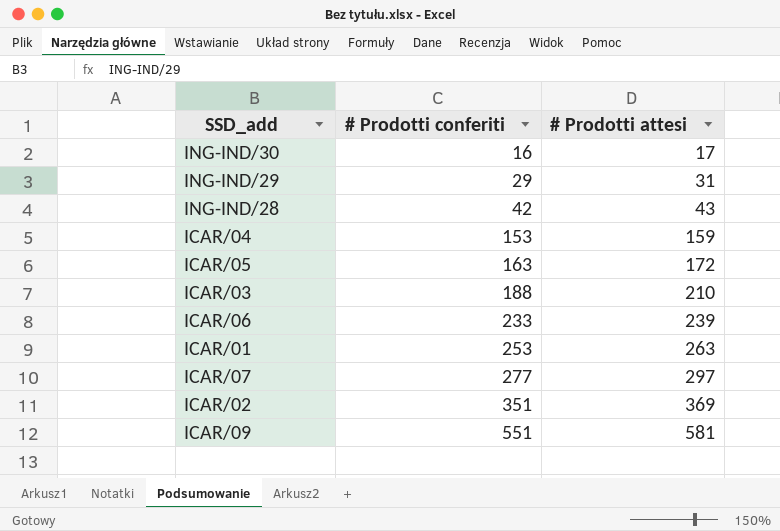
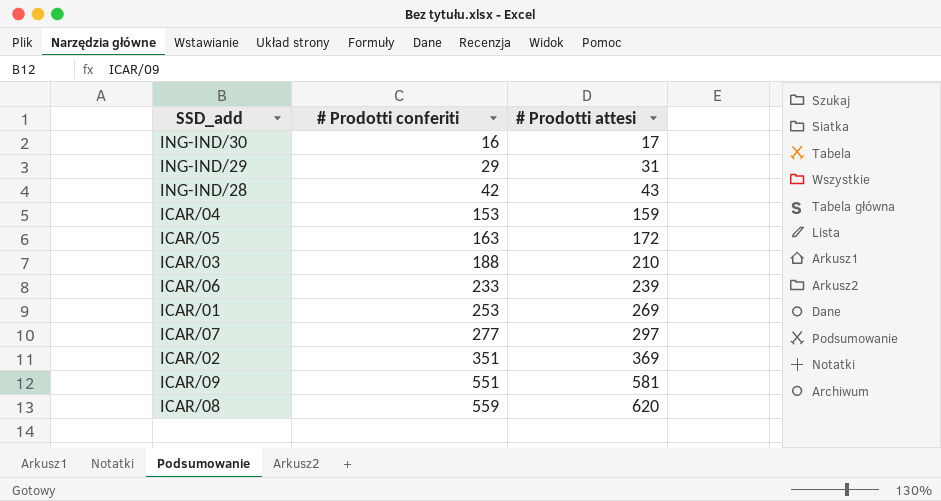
ICAR/01 | # Prodotti attesi: 263 -> 269
row ICAR/08: none -> 559 | 620

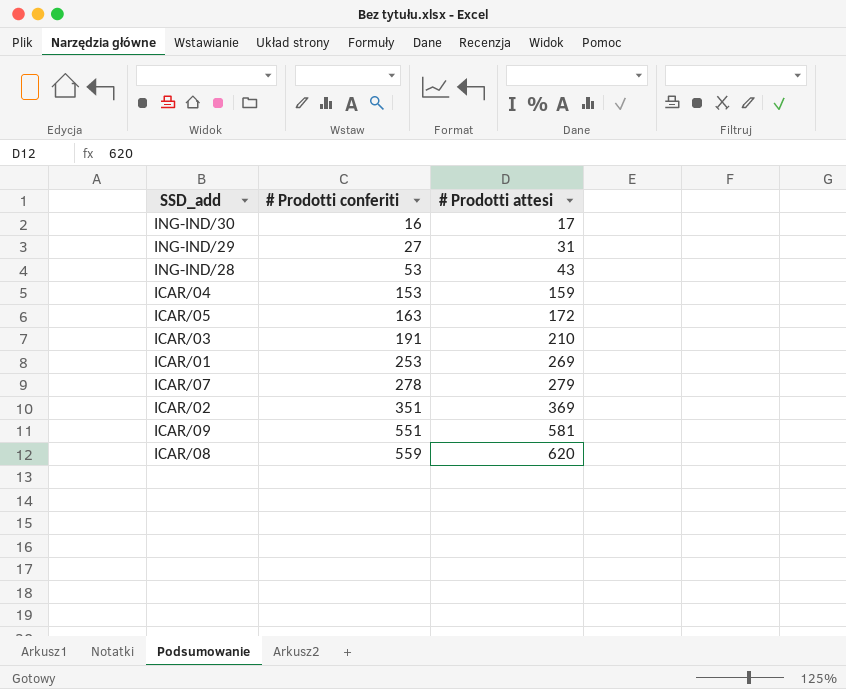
row ICAR/06: 233 | 239 -> none
ING-IND/29 | # Prodotti conferiti: 29 -> 27
ING-IND/28 | # Prodotti conferiti: 42 -> 53
ICAR/03 | # Prodotti conferiti: 188 -> 191
ICAR/07 | # Prodotti conferiti: 277 -> 278
ICAR/07 | # Prodotti attesi: 297 -> 279

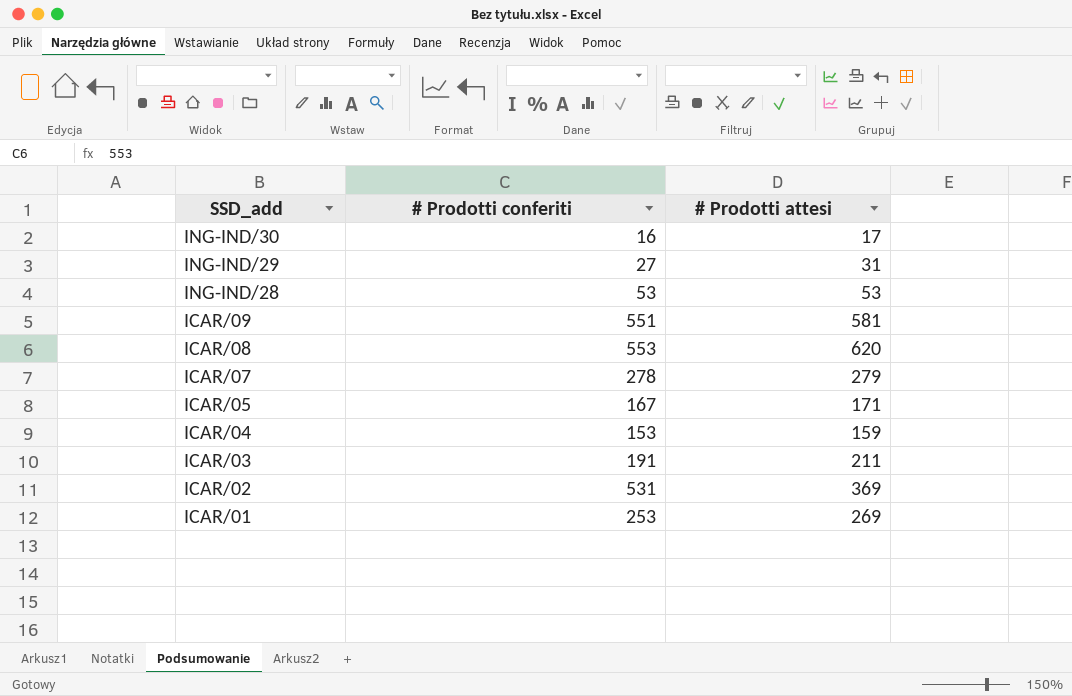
row order: # Prodotti conferiti ascending -> SSD_add descending
ING-IND/28 | # Prodotti attesi: 43 -> 53
ICAR/08 | # Prodotti conferiti: 559 -> 553
ICAR/05 | # Prodotti conferiti: 163 -> 167
ICAR/05 | # Prodotti attesi: 172 -> 171
ICAR/03 | # Prodotti attesi: 210 -> 211
ICAR/02 | # Prodotti conferiti: 351 -> 531

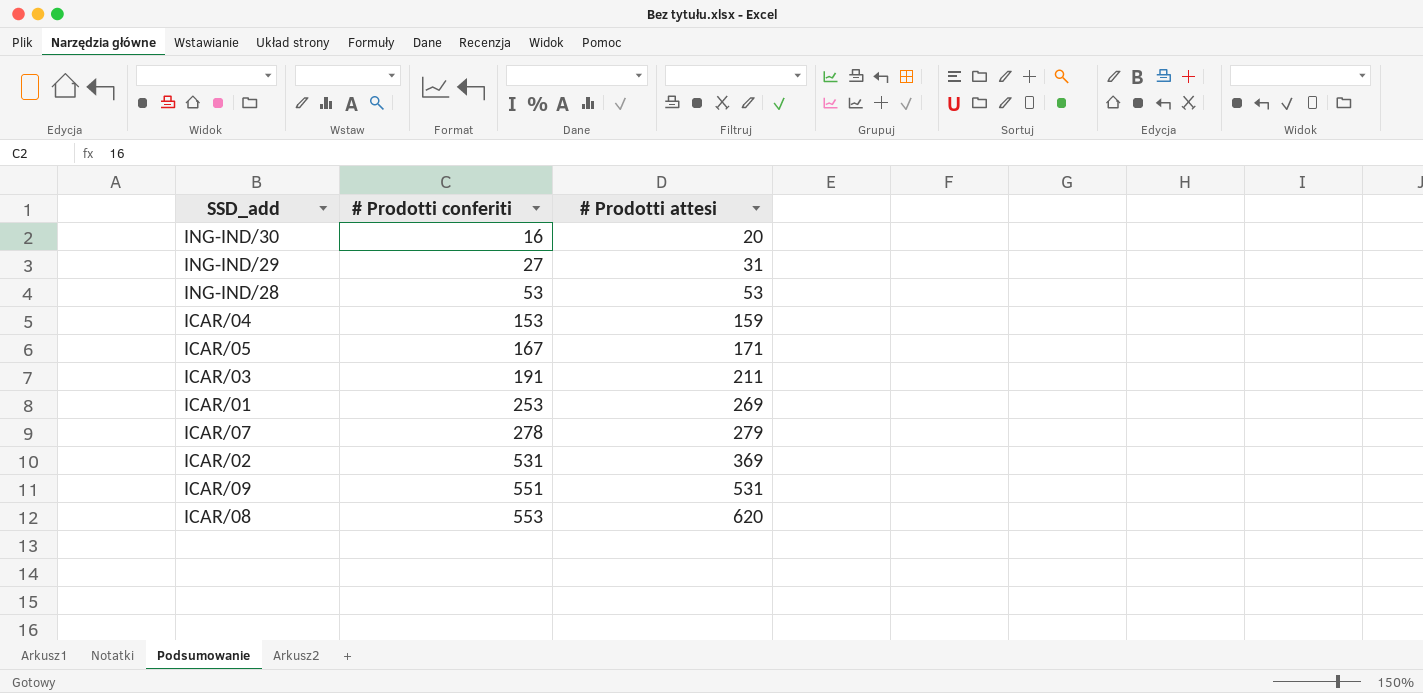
row order: SSD_add descending -> # Prodotti conferiti ascending
ING-IND/30 | # Prodotti attesi: 17 -> 20
ICAR/09 | # Prodotti attesi: 581 -> 531

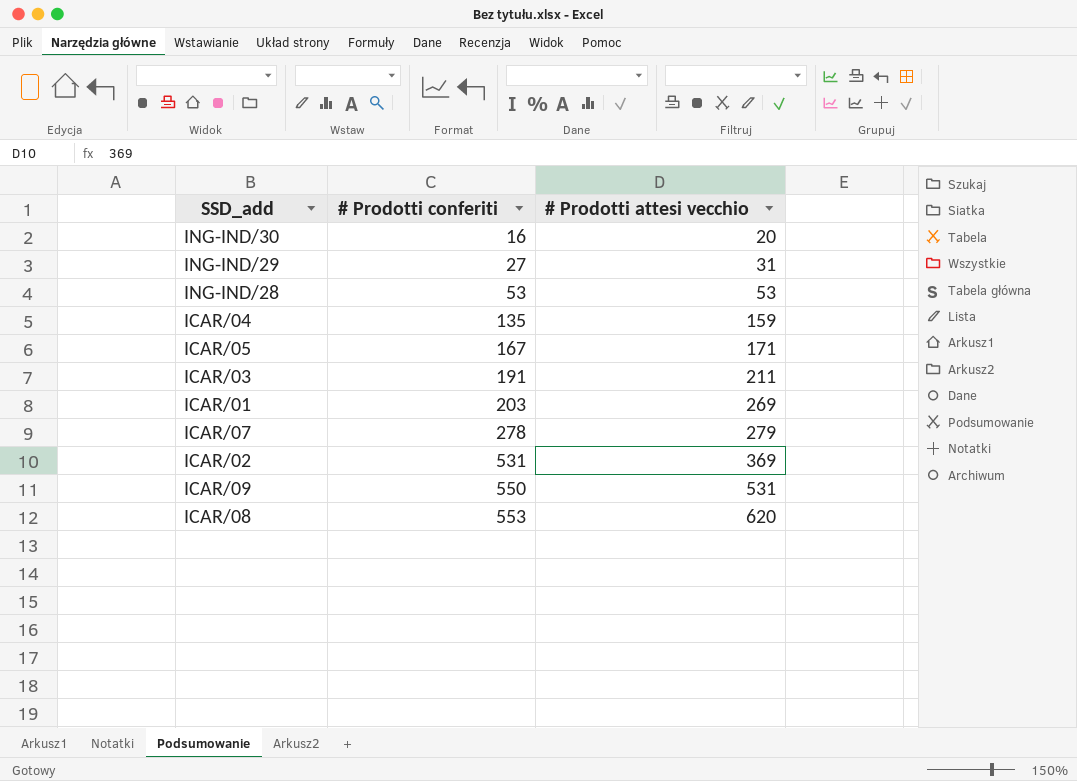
column name: # Prodotti attesi -> # Prodotti attesi vecchio
ICAR/04 | # Prodotti conferiti: 153 -> 135
ICAR/01 | # Prodotti conferiti: 253 -> 203
ICAR/09 | # Prodotti conferiti: 551 -> 550

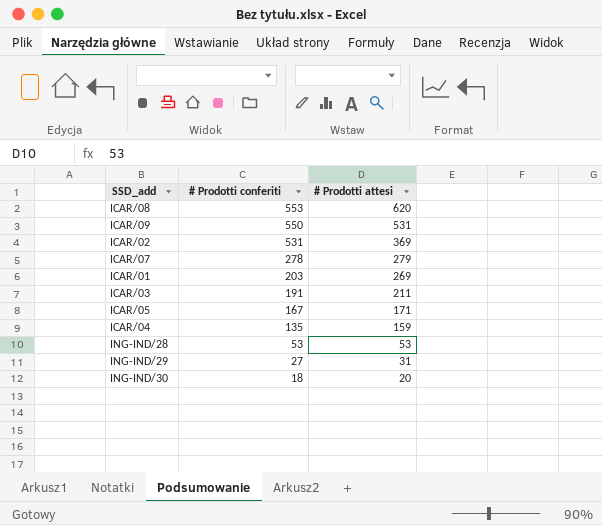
row order: # Prodotti conferiti ascending -> # Prodotti conferiti descending
column name: # Prodotti attesi vecchio -> # Prodotti attesi
ING-IND/30 | # Prodotti conferiti: 16 -> 18

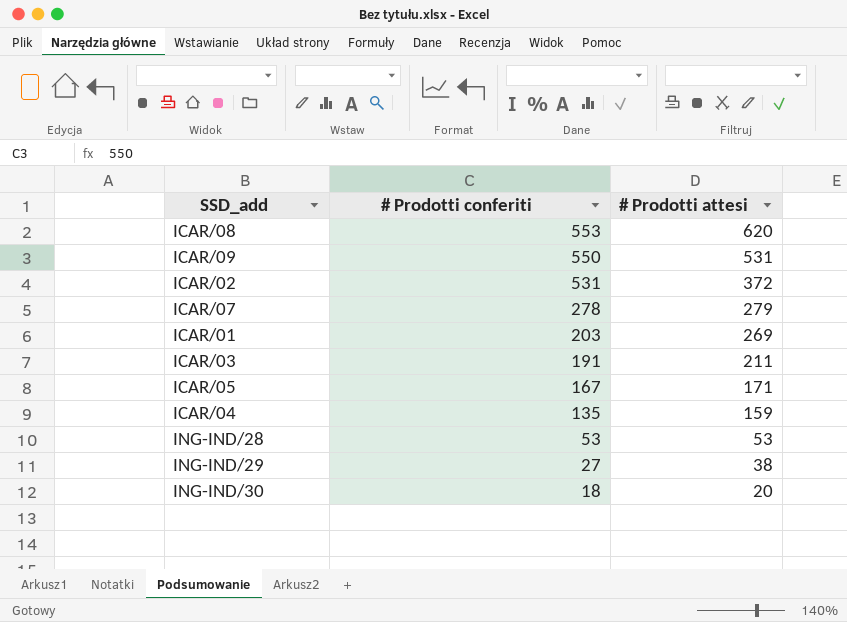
ICAR/02 | # Prodotti attesi: 369 -> 372
ING-IND/29 | # Prodotti attesi: 31 -> 38

